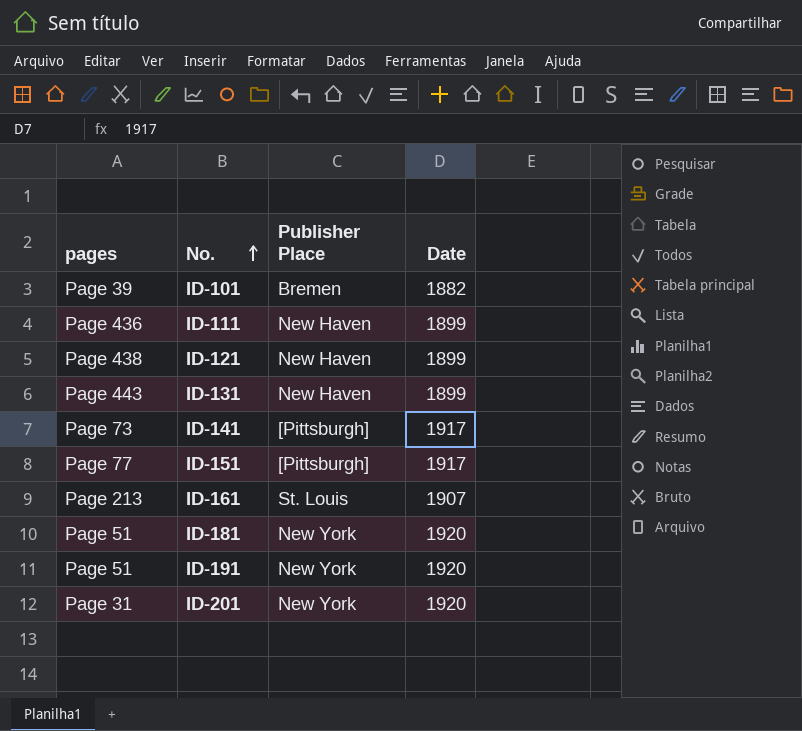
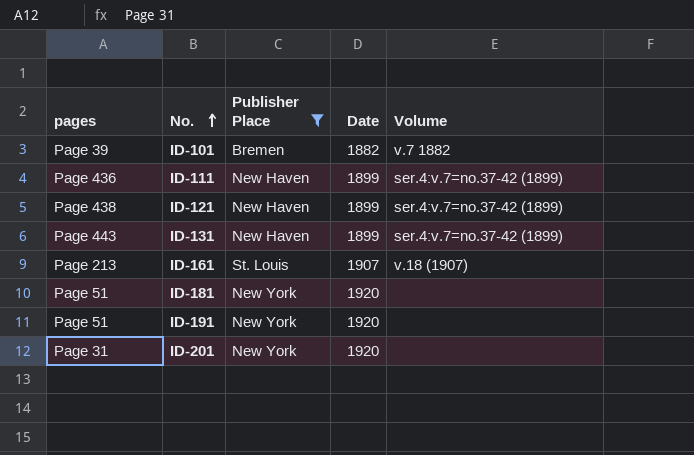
filter: none -> Publisher Place != [Pittsburgh]
column Volume | position: none -> 5

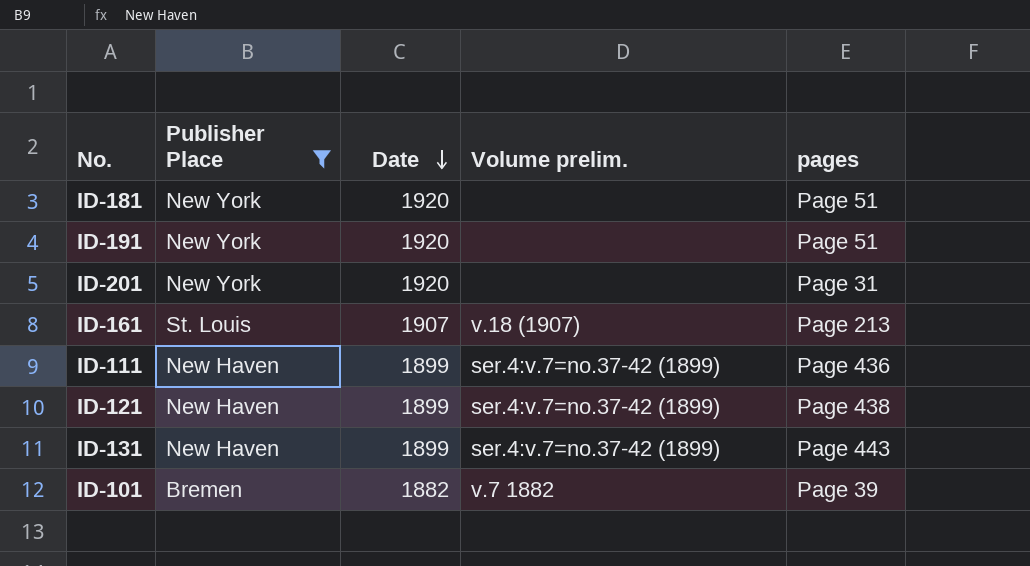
row order: No. ascending -> Date descending
column name: Volume -> Volume prelim.
column pages | position: 1 -> 5

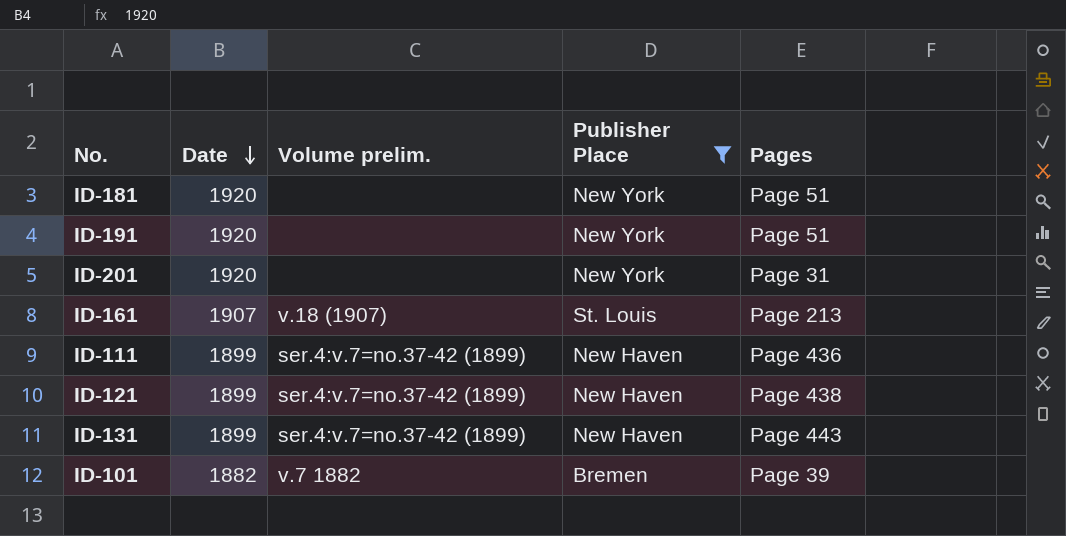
column Publisher Place | position: 2 -> 4
column name: pages -> Pages

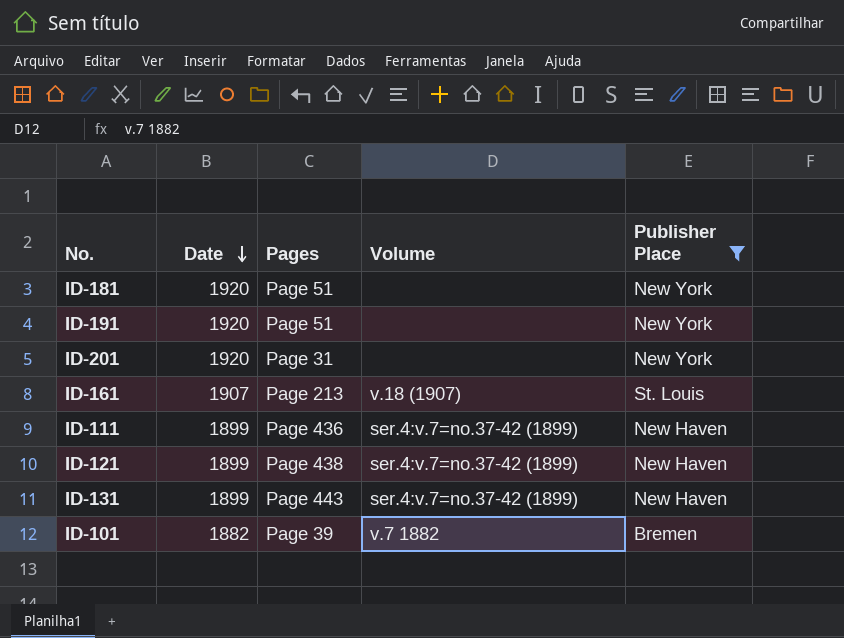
column Pages | position: 5 -> 3
column name: Volume prelim. -> Volume

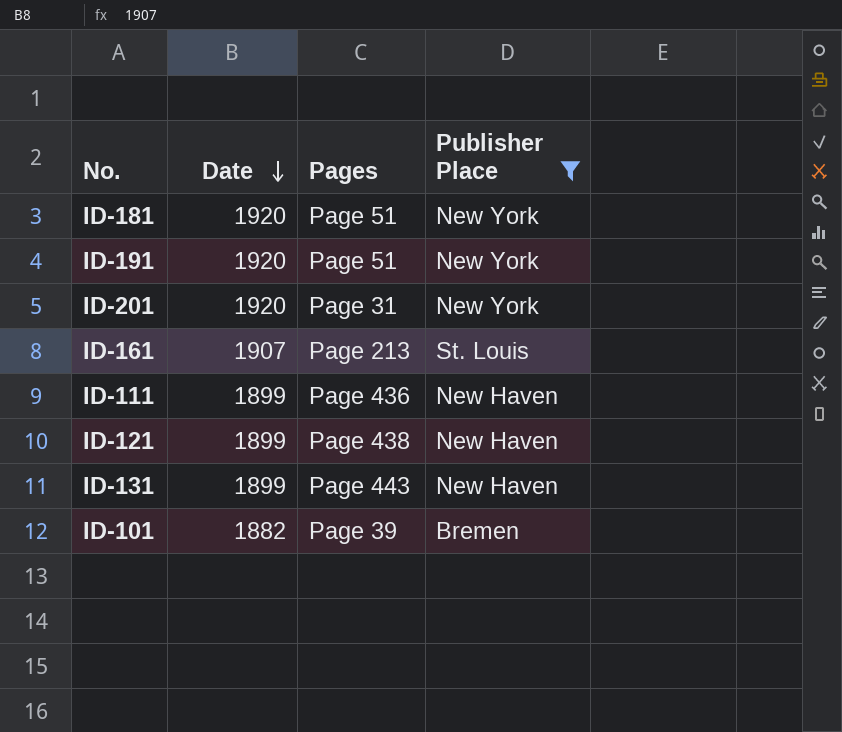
column Volume | position: 4 -> none

